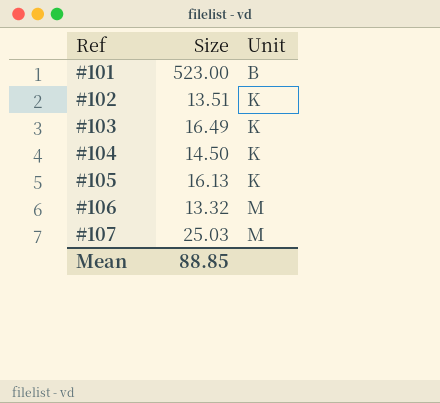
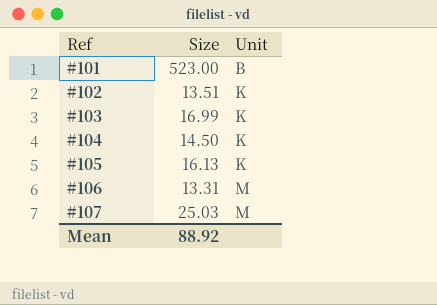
#103 | Size: 16.49 -> 16.99
#106 | Size: 13.32 -> 13.31
Mean | Size: 88.85 -> 88.92

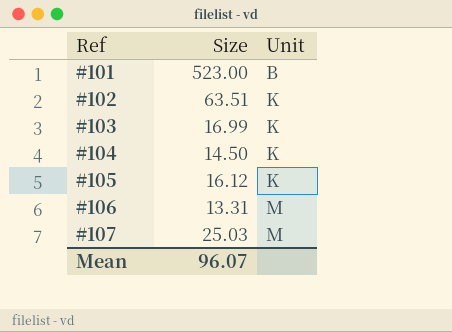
#102 | Size: 13.51 -> 63.51
#105 | Size: 16.13 -> 16.12
Mean | Size: 88.92 -> 96.07

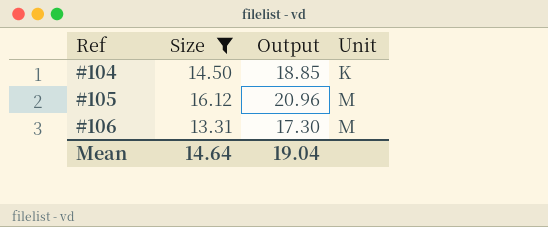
filter: none -> Size <= 16.12
column Output | formula: none -> [Size] * 1.3
#105 | Unit: K -> M
Mean | Size: 96.07 -> 14.64

